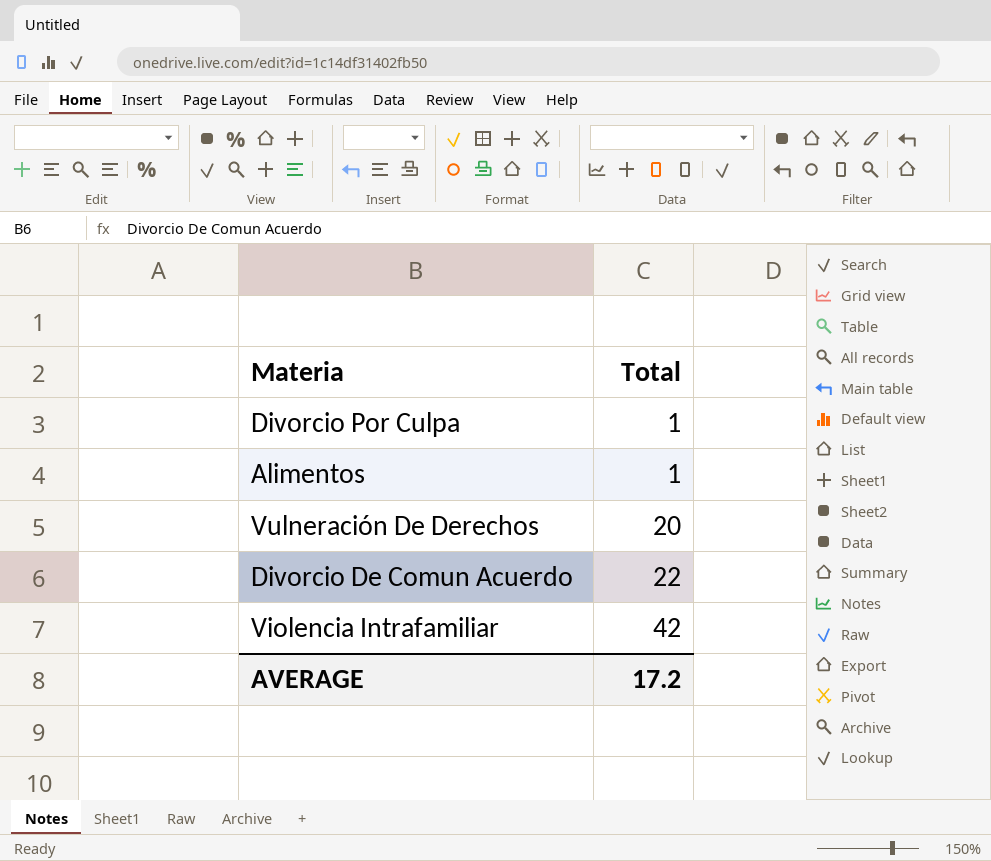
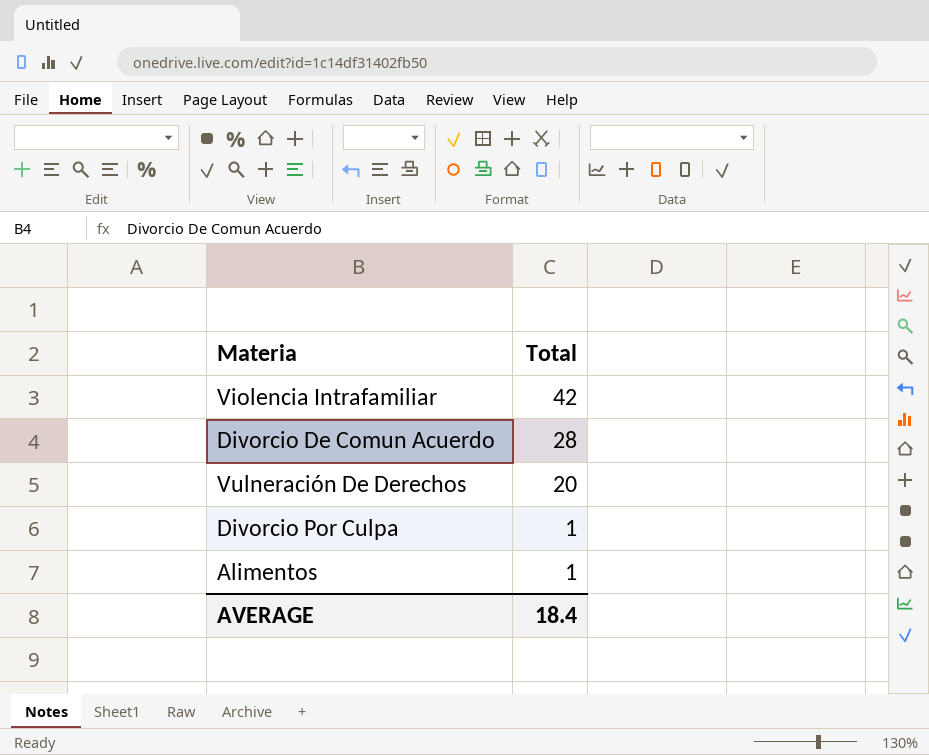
row order: Total ascending -> Total descending
Divorcio De Comun Acuerdo | Total: 22 -> 28
AVERAGE | Total: 17.2 -> 18.4

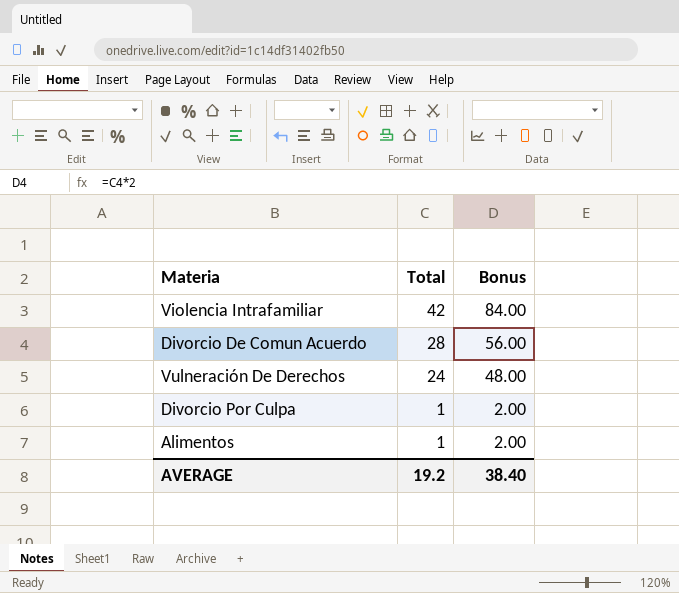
column Bonus | formula: none -> [Total] * 2
Vulneración De Derechos | Total: 20 -> 24
AVERAGE | Total: 18.4 -> 19.2

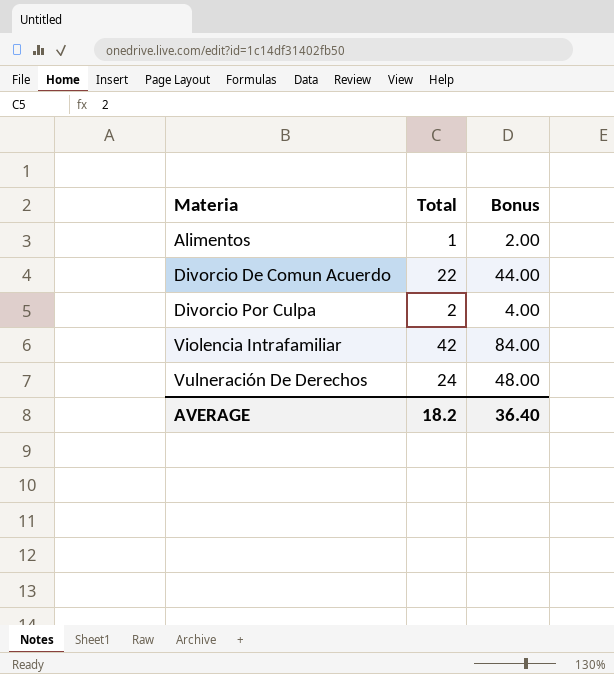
row order: Total descending -> Materia ascending
Divorcio De Comun Acuerdo | Total: 28 -> 22
Divorcio De Comun Acuerdo | Bonus: 56.00 -> 44.00
Divorcio Por Culpa | Total: 1 -> 2
Divorcio Por Culpa | Bonus: 2.00 -> 4.00
AVERAGE | Total: 19.2 -> 18.2
AVERAGE | Bonus: 38.40 -> 36.40

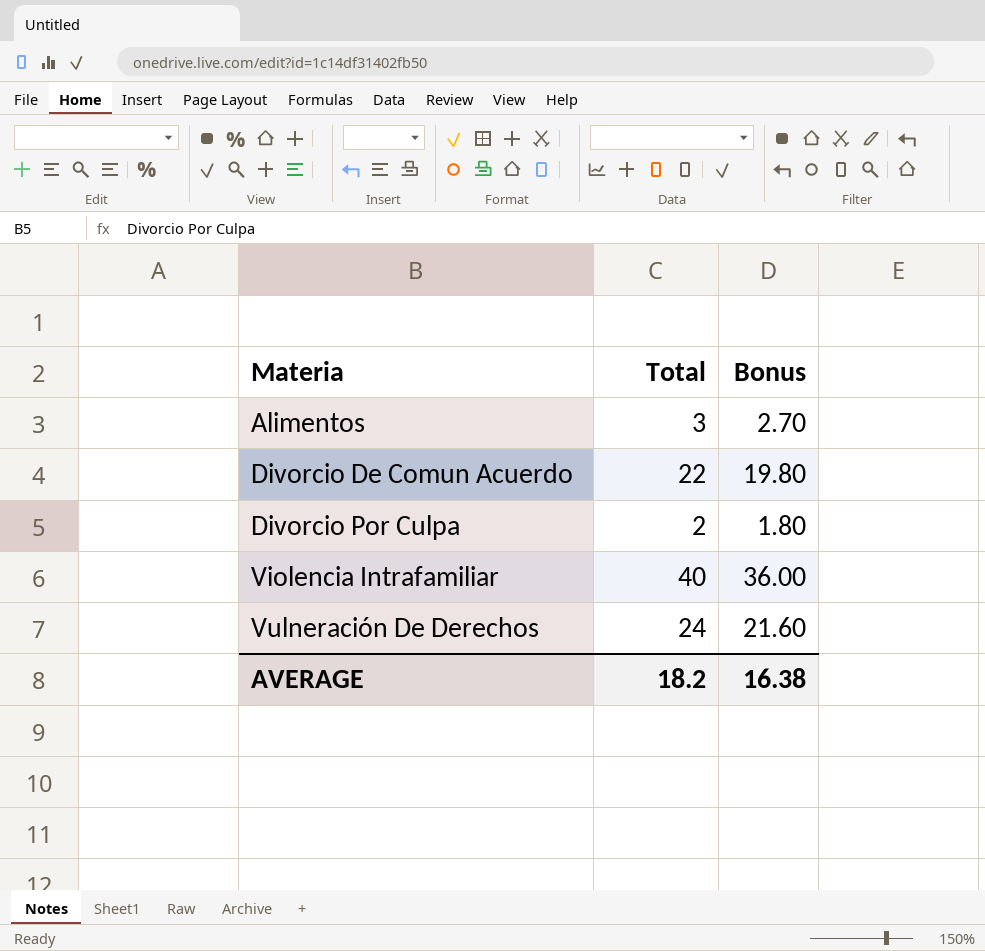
column Bonus | formula: [Total] * 2 -> [Total] * 0.9
Alimentos | Total: 1 -> 3
Violencia Intrafamiliar | Total: 42 -> 40
AVERAGE | Bonus: 36.40 -> 16.38

